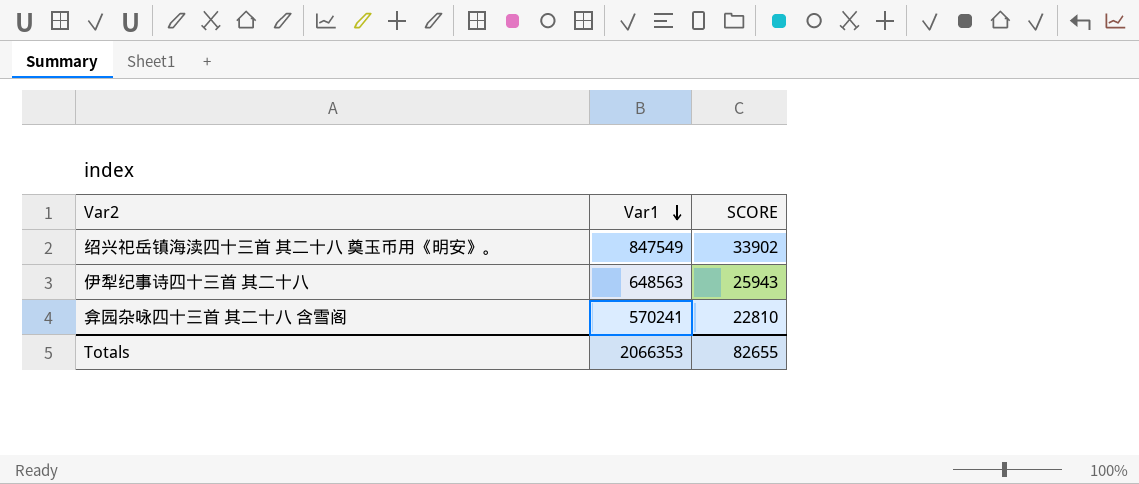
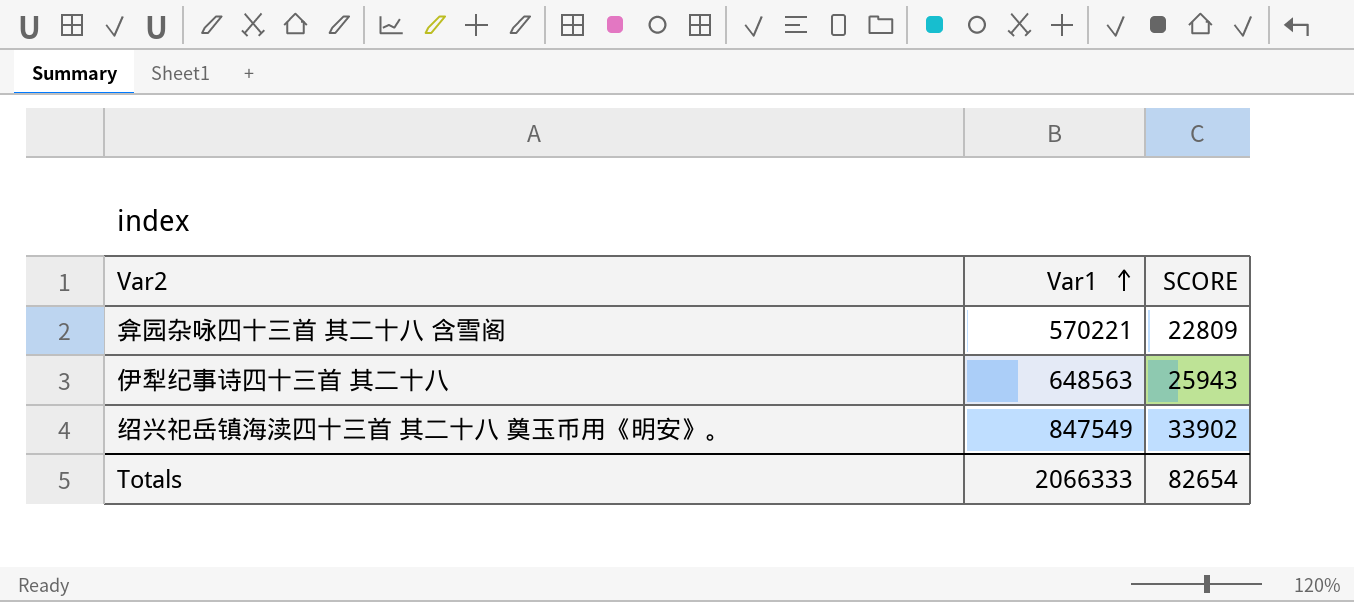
row order: Var1 descending -> Var1 ascending
弇园杂咏四十三首 其二十八 含雪阁 | Var1: 570241 -> 570221
弇园杂咏四十三首 其二十八 含雪阁 | SCORE: 22810 -> 22809
Totals | Var1: 2066353 -> 2066333
Totals | SCORE: 82655 -> 82654

